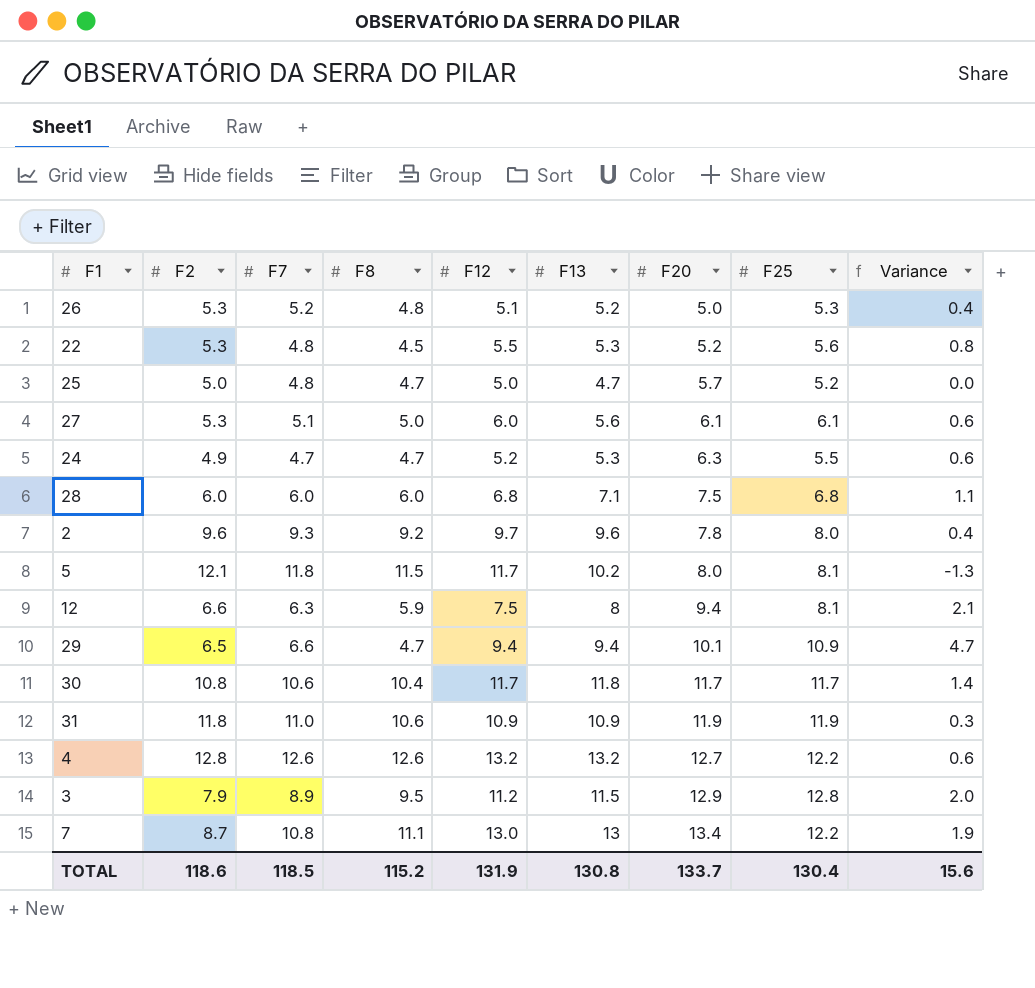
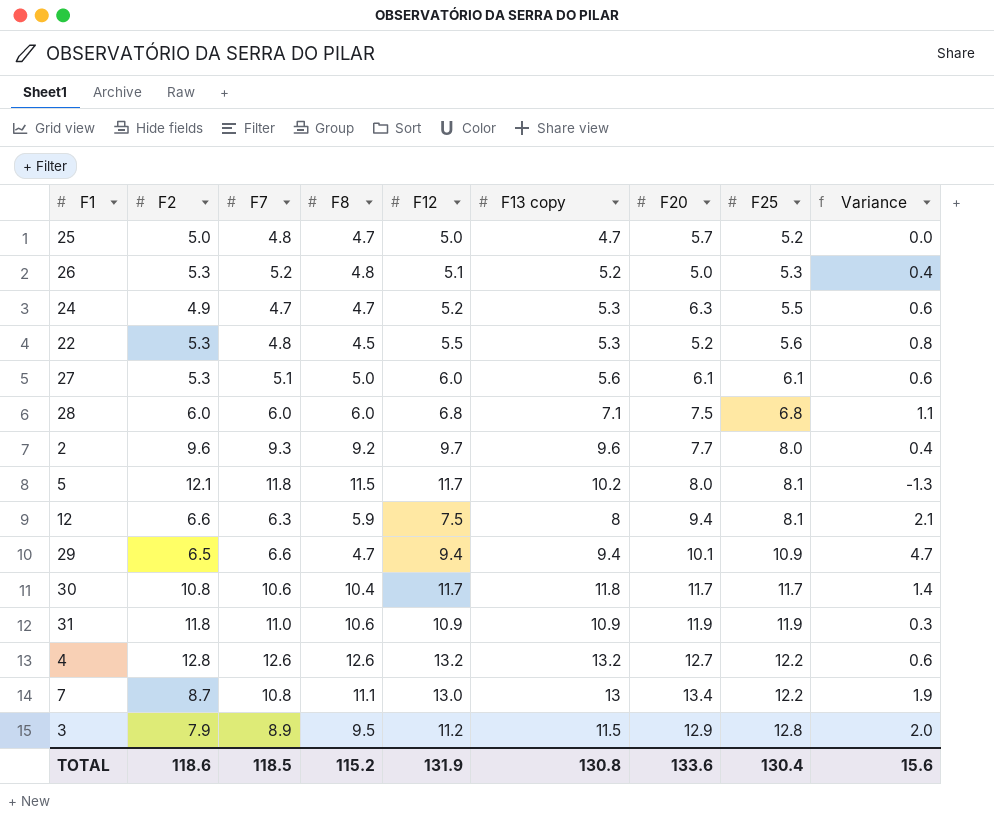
row order: F20 ascending -> F25 ascending
column name: F13 -> F13 copy
2 | F20: 7.8 -> 7.7
TOTAL | F20: 133.7 -> 133.6

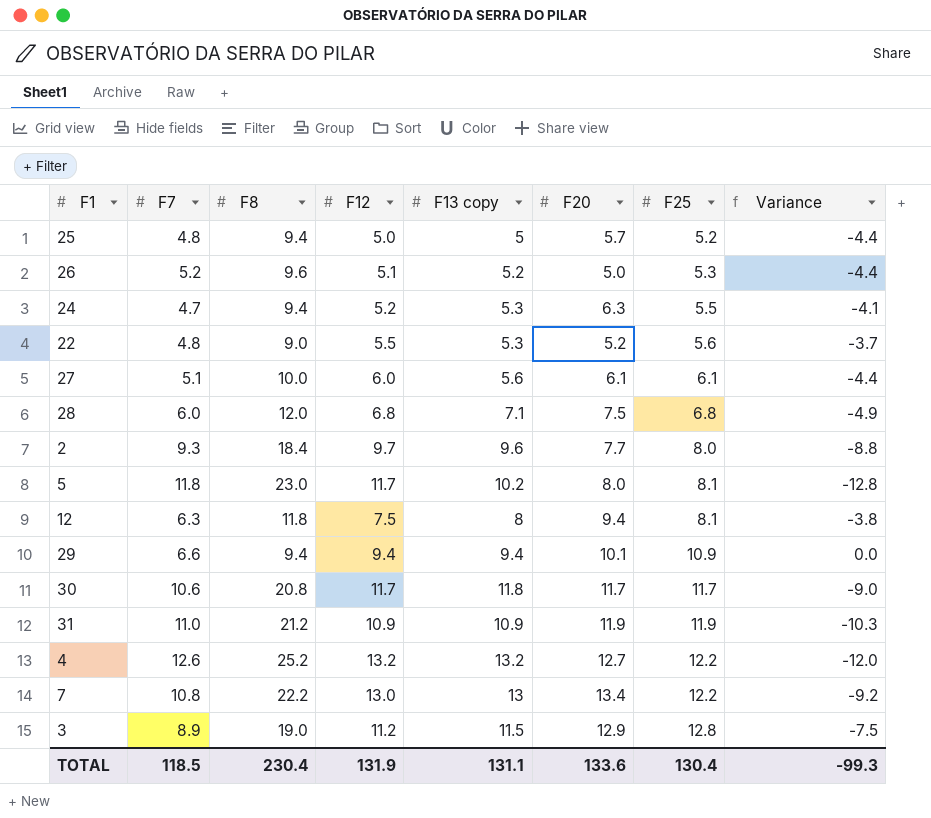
column F2 | position: 2 -> none
25 | F8: 4.7 -> 9.4
25 | F13 copy: 4.7 -> 5
25 | Variance: 0.0 -> -4.4
26 | F8: 4.8 -> 9.6
26 | Variance: 0.4 -> -4.4
24 | F8: 4.7 -> 9.4
24 | Variance: 0.6 -> -4.1
22 | F8: 4.5 -> 9.0
22 | Variance: 0.8 -> -3.7
27 | F8: 5.0 -> 10.0
27 | Variance: 0.6 -> -4.4
28 | F8: 6.0 -> 12.0
28 | Variance: 1.1 -> -4.9
2 | F8: 9.2 -> 18.4
2 | Variance: 0.4 -> -8.8
5 | F8: 11.5 -> 23.0
5 | Variance: -1.3 -> -12.8
12 | F8: 5.9 -> 11.8
12 | Variance: 2.1 -> -3.8
29 | F8: 4.7 -> 9.4
29 | Variance: 4.7 -> 0.0
30 | F8: 10.4 -> 20.8
30 | Variance: 1.4 -> -9.0
31 | F8: 10.6 -> 21.2
31 | Variance: 0.3 -> -10.3
4 | F8: 12.6 -> 25.2
4 | Variance: 0.6 -> -12.0
7 | F8: 11.1 -> 22.2
7 | Variance: 1.9 -> -9.2
3 | F8: 9.5 -> 19.0
3 | Variance: 2.0 -> -7.5
TOTAL | F8: 115.2 -> 230.4
TOTAL | F13 copy: 130.8 -> 131.1
TOTAL | Variance: 15.6 -> -99.3

